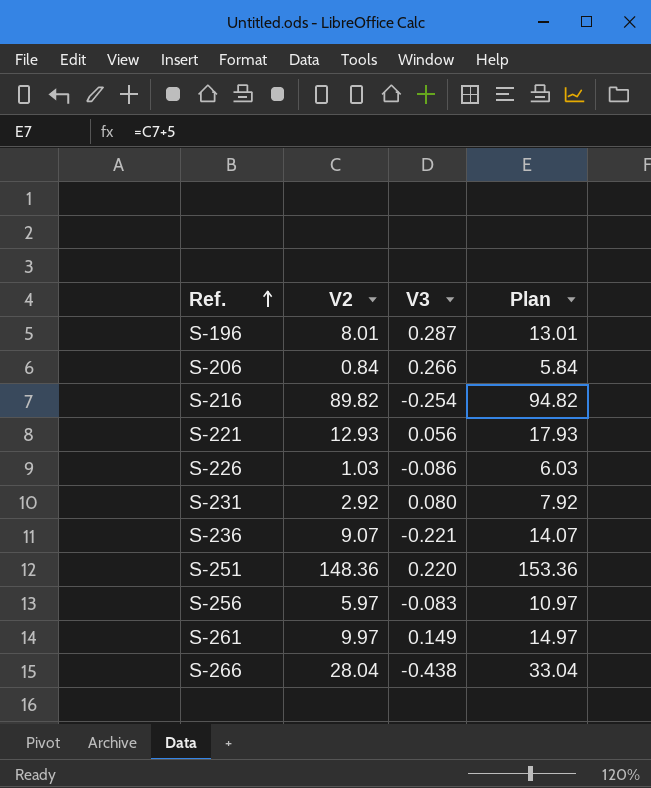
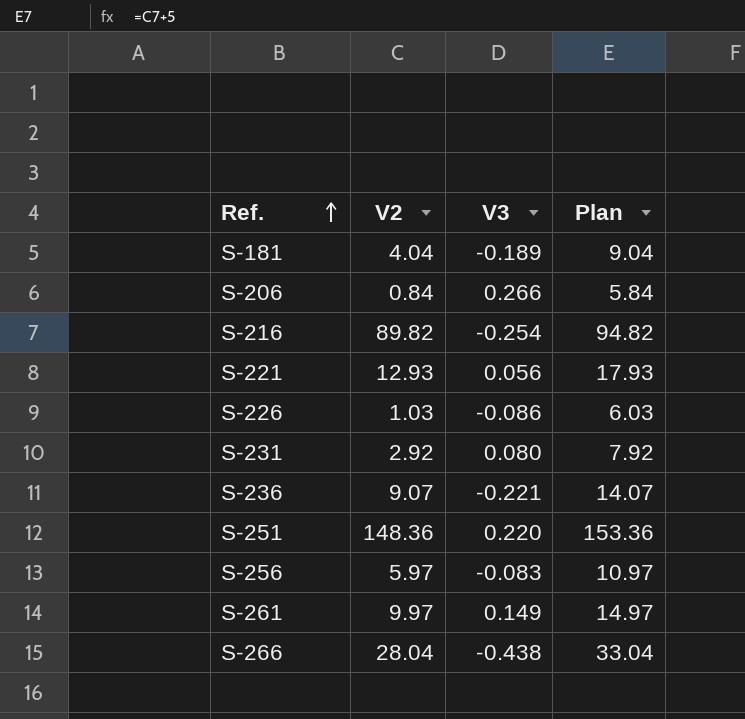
row S-196: 8.01 | 0.287 | 13.01 -> none
row S-181: none -> 4.04 | -0.189 | 9.04

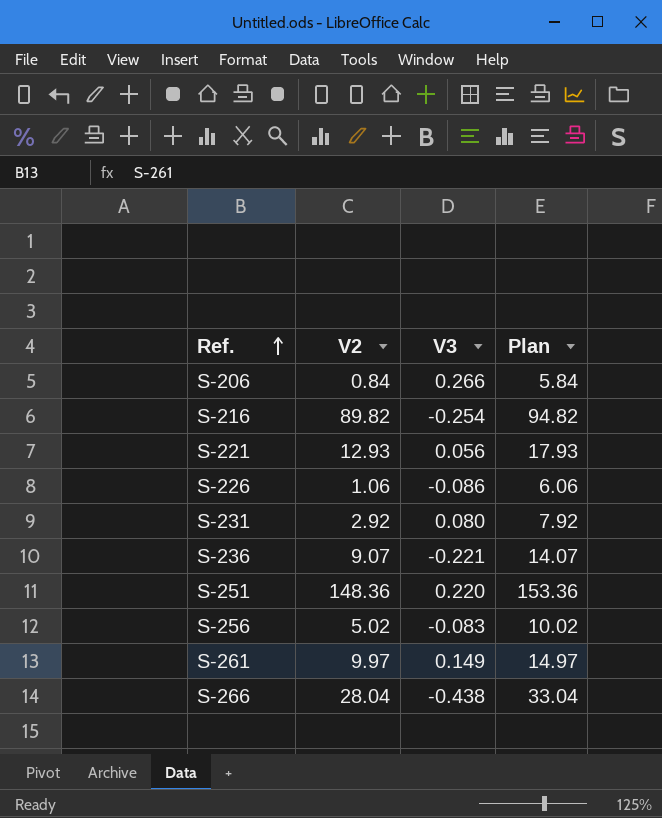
row S-181: 4.04 | -0.189 | 9.04 -> none
S-226 | V2: 1.03 -> 1.06
S-226 | Plan: 6.03 -> 6.06
S-256 | V2: 5.97 -> 5.02
S-256 | Plan: 10.97 -> 10.02

